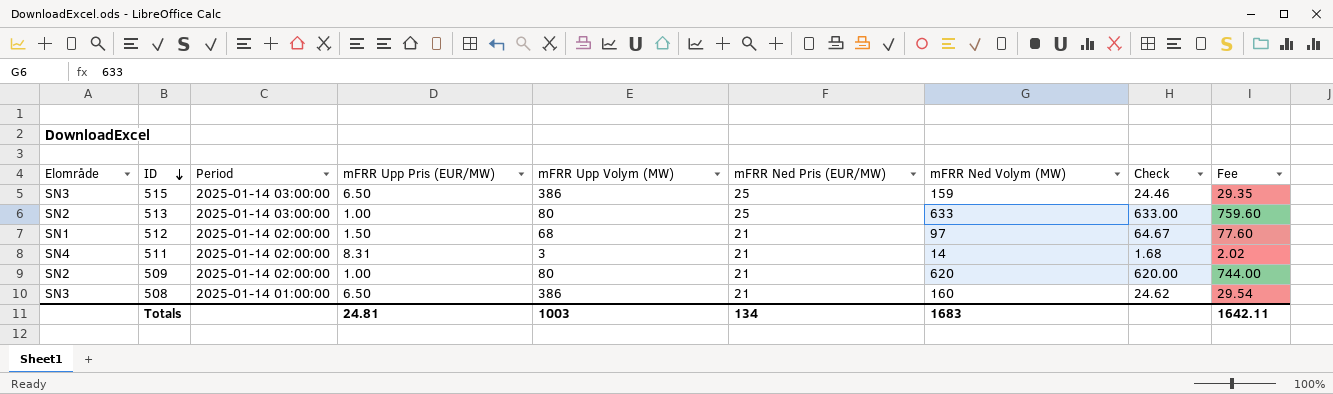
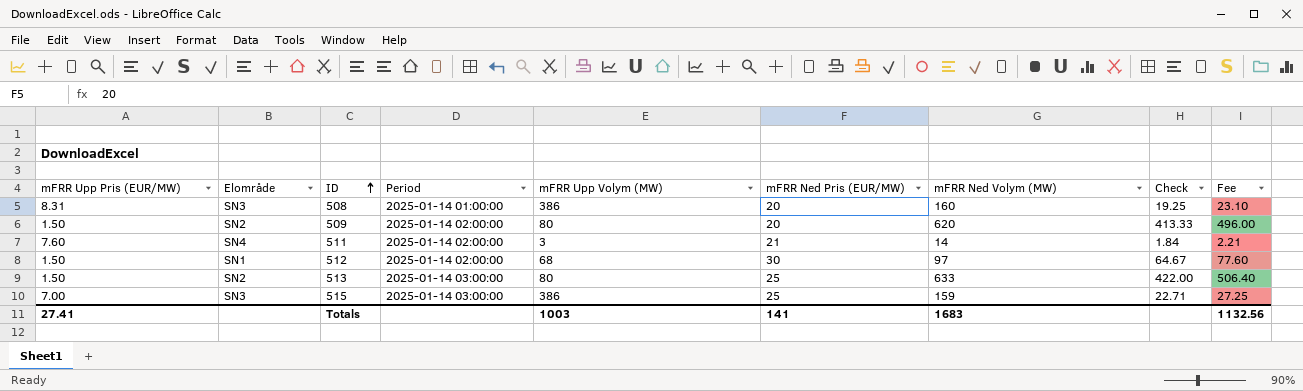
row order: ID descending -> ID ascending
column mFRR Upp Pris (EUR/MW) | position: 4 -> 1
508 | mFRR Upp Pris (EUR/MW): 6.50 -> 8.31
508 | mFRR Ned Pris (EUR/MW): 21 -> 20
508 | Check: 24.62 -> 19.25
508 | Fee: 29.54 -> 23.10
509 | mFRR Upp Pris (EUR/MW): 1.00 -> 1.50
509 | mFRR Ned Pris (EUR/MW): 21 -> 20
509 | Check: 620.00 -> 413.33
509 | Fee: 744.00 -> 496.00
511 | mFRR Upp Pris (EUR/MW): 8.31 -> 7.60
511 | Check: 1.68 -> 1.84
511 | Fee: 2.02 -> 2.21
512 | mFRR Ned Pris (EUR/MW): 21 -> 30
513 | mFRR Upp Pris (EUR/MW): 1.00 -> 1.50
513 | Check: 633.00 -> 422.00
513 | Fee: 759.60 -> 506.40
515 | mFRR Upp Pris (EUR/MW): 6.50 -> 7.00
515 | Check: 24.46 -> 22.71
515 | Fee: 29.35 -> 27.25
Totals | mFRR Upp Pris (EUR/MW): 24.81 -> 27.41
Totals | mFRR Ned Pris (EUR/MW): 134 -> 141
Totals | Fee: 1642.11 -> 1132.56

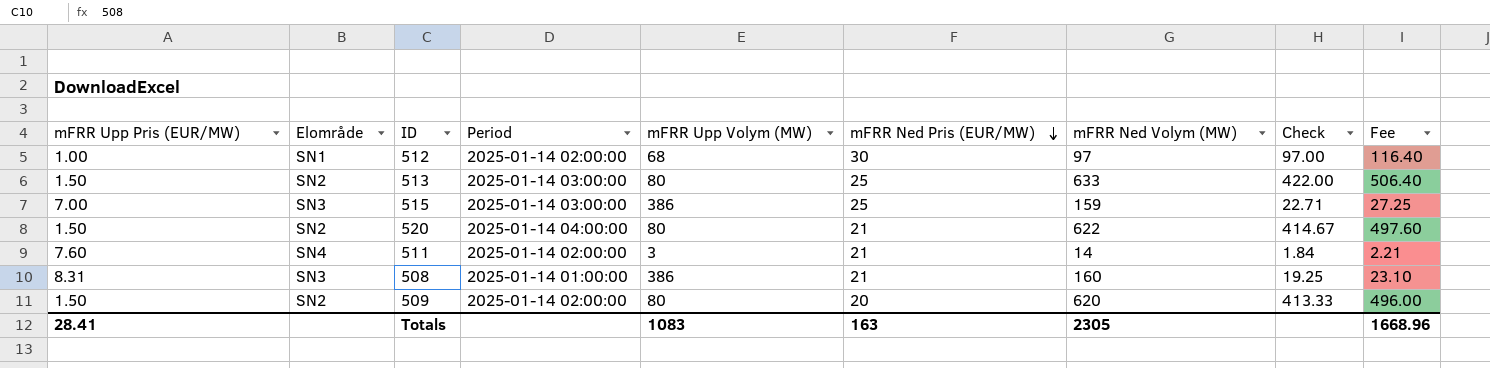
row order: ID ascending -> mFRR Ned Pris (EUR/MW) descending
512 | mFRR Upp Pris (EUR/MW): 1.50 -> 1.00
512 | Check: 64.67 -> 97.00
512 | Fee: 77.60 -> 116.40
row 520: none -> 1.50 | SN2 | 2025-01-14 04:00:00 | 80 | 21 | 622 | 414.67 | 497.60
508 | mFRR Ned Pris (EUR/MW): 20 -> 21
Totals | mFRR Upp Pris (EUR/MW): 27.41 -> 28.41
Totals | mFRR Upp Volym (MW): 1003 -> 1083
Totals | mFRR Ned Pris (EUR/MW): 141 -> 163
Totals | mFRR Ned Volym (MW): 1683 -> 2305
Totals | Fee: 1132.56 -> 1668.96

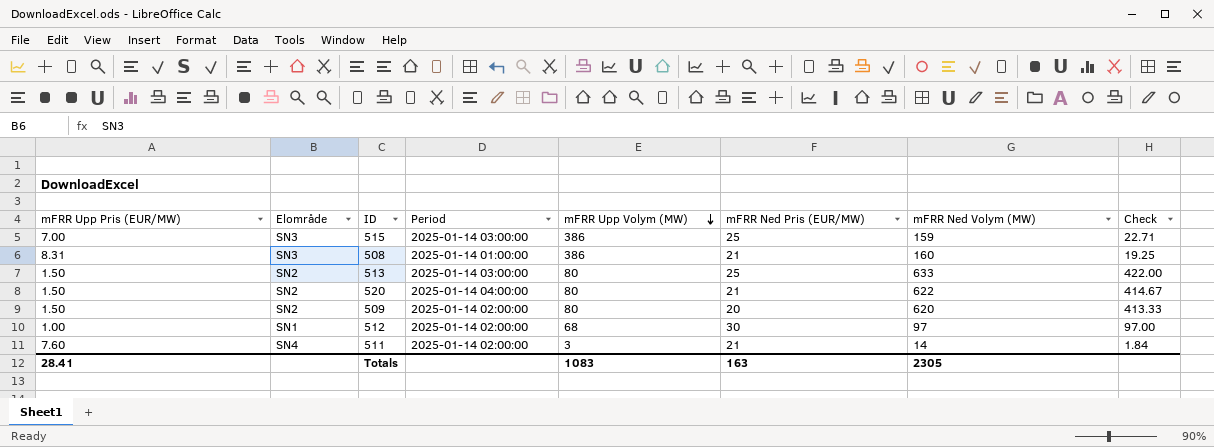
row order: mFRR Ned Pris (EUR/MW) descending -> mFRR Upp Volym (MW) descending
column Fee | formula: [Check] * 1.2 -> none

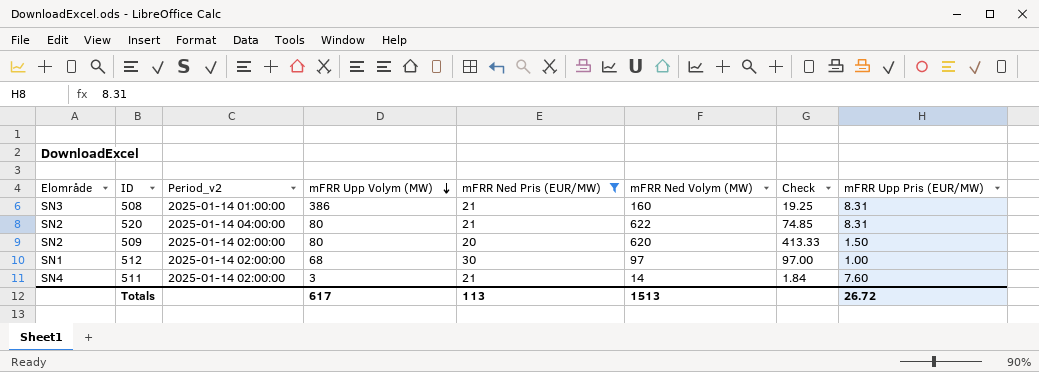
filter: none -> mFRR Ned Pris (EUR/MW) != 25
column name: Period -> Period_v2
column mFRR Upp Pris (EUR/MW) | position: 1 -> 8
520 | Check: 414.67 -> 74.85
520 | mFRR Upp Pris (EUR/MW): 1.50 -> 8.31
Totals | mFRR Upp Volym (MW): 1083 -> 617
Totals | mFRR Ned Pris (EUR/MW): 163 -> 113
Totals | mFRR Ned Volym (MW): 2305 -> 1513
Totals | mFRR Upp Pris (EUR/MW): 28.41 -> 26.72

